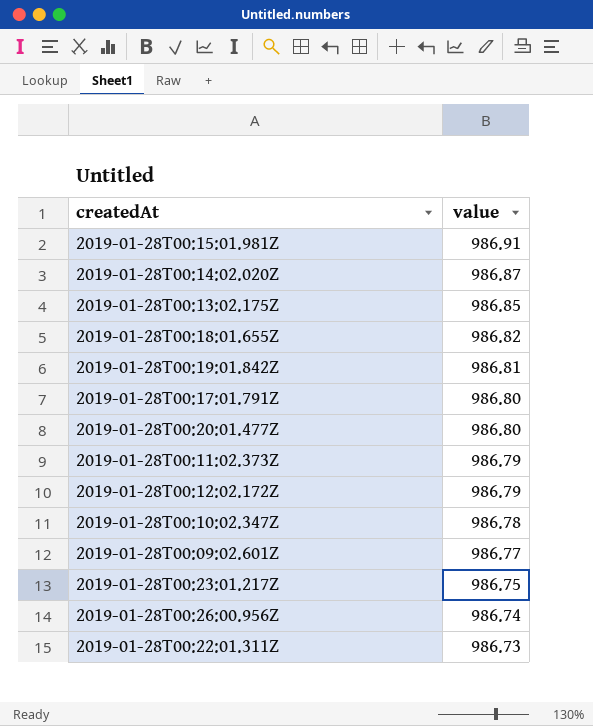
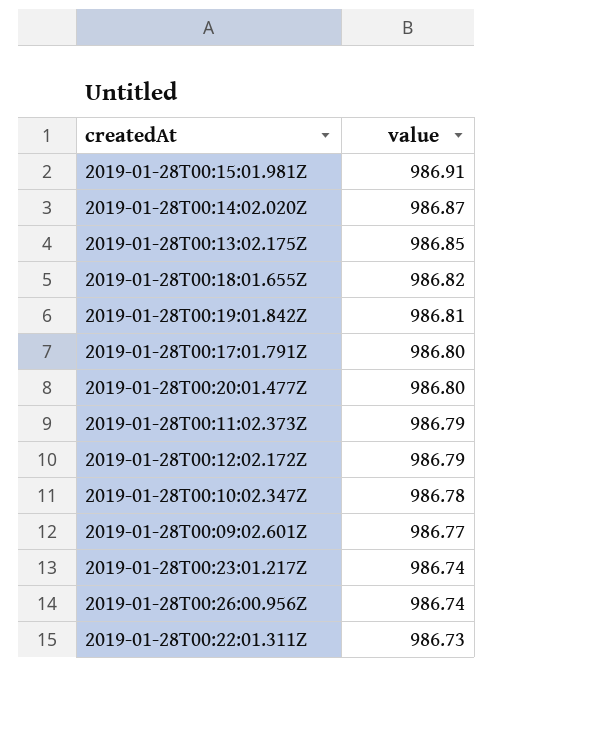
2019-01-28T00:23:01.217Z | value: 986.75 -> 986.74

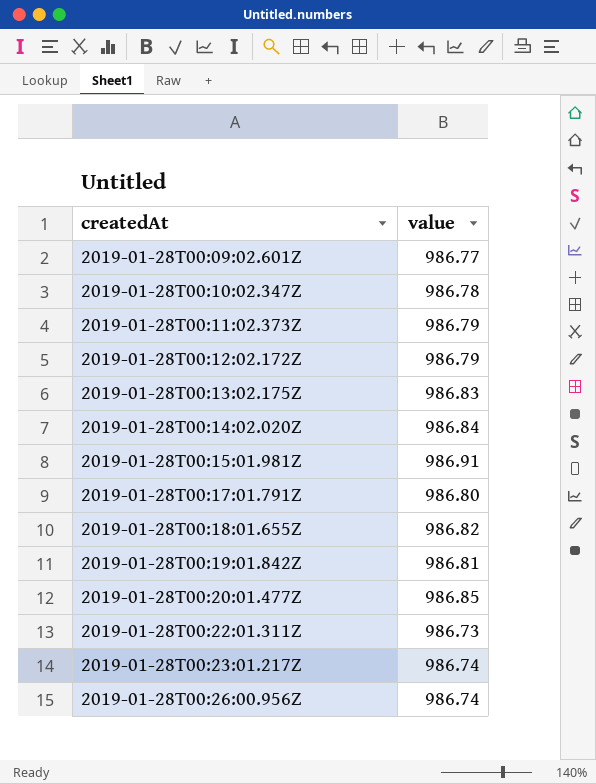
row order: value descending -> createdAt ascending
2019-01-28T00:13:02.175Z | value: 986.85 -> 986.83
2019-01-28T00:14:02.020Z | value: 986.87 -> 986.84
2019-01-28T00:20:01.477Z | value: 986.80 -> 986.85

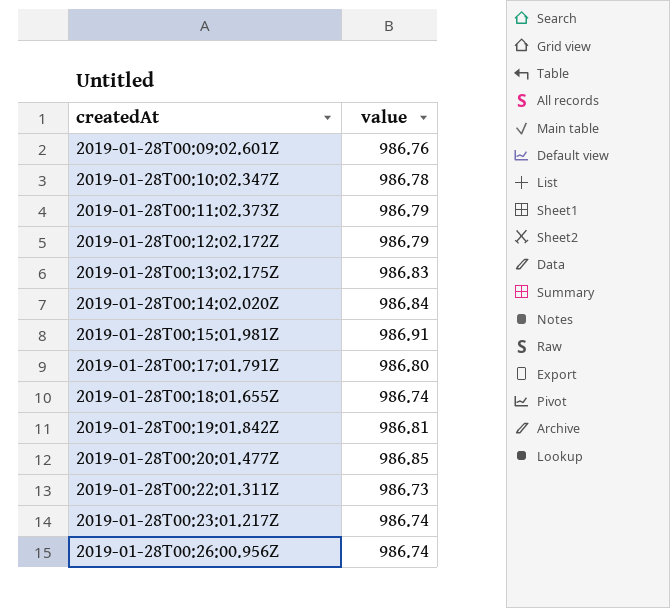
2019-01-28T00:09:02.601Z | value: 986.77 -> 986.76
2019-01-28T00:18:01.655Z | value: 986.82 -> 986.74

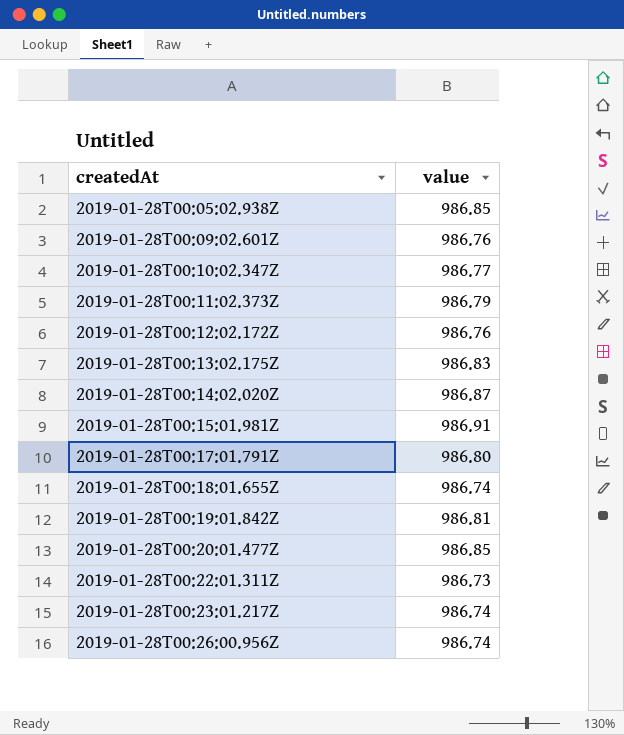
row 2019-01-28T00:05:02.938Z: none -> 986.85
2019-01-28T00:10:02.347Z | value: 986.78 -> 986.77
2019-01-28T00:12:02.172Z | value: 986.79 -> 986.76
2019-01-28T00:14:02.020Z | value: 986.84 -> 986.87

